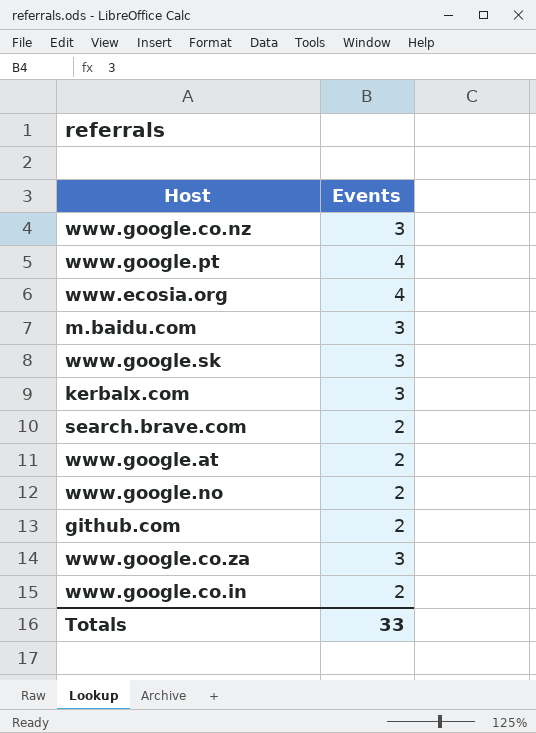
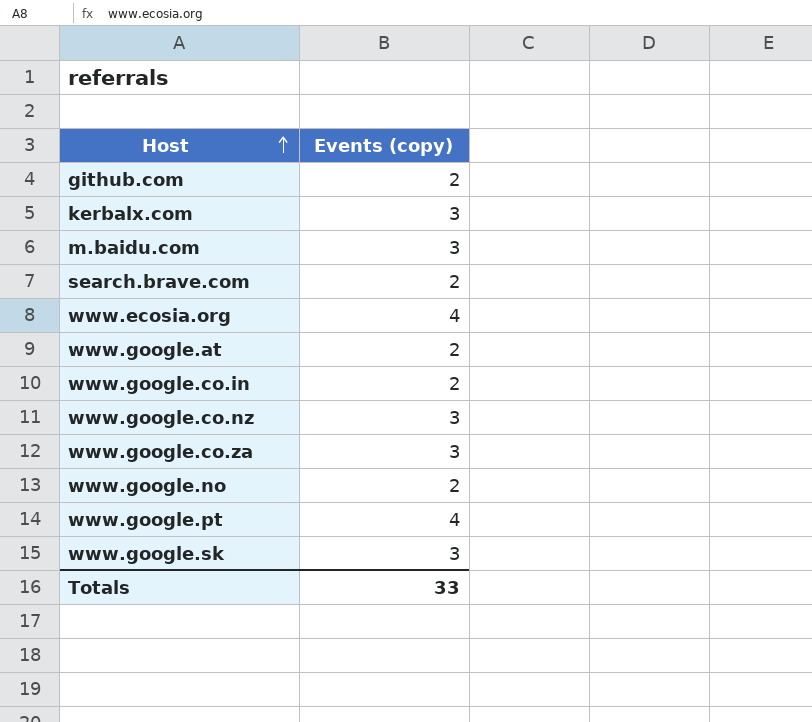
row order: none -> Host ascending
column name: Events -> Events (copy)

